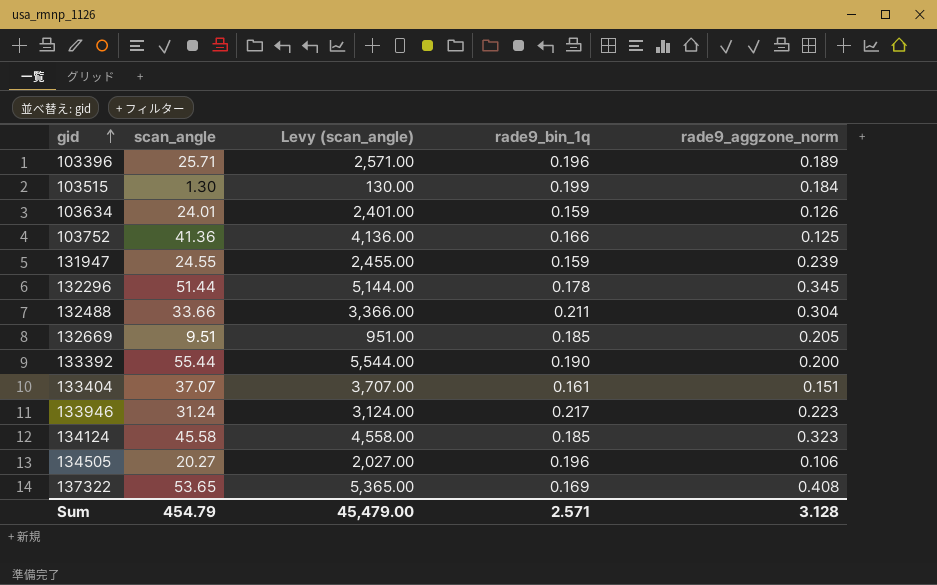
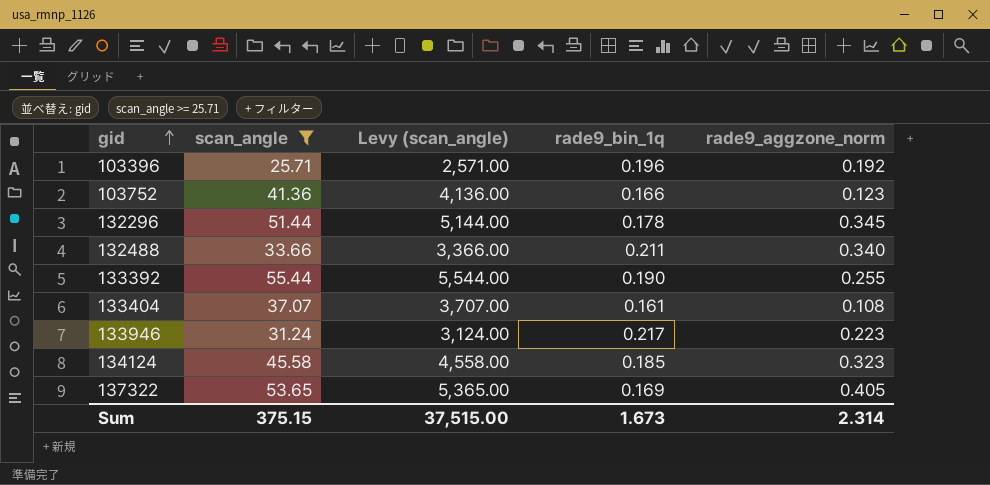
filter: none -> scan_angle >= 25.71
103396 | rade9_aggzone_norm: 0.189 -> 0.192
103752 | rade9_aggzone_norm: 0.125 -> 0.123
132488 | rade9_aggzone_norm: 0.304 -> 0.340
133392 | rade9_aggzone_norm: 0.200 -> 0.255
133404 | rade9_aggzone_norm: 0.151 -> 0.108
137322 | rade9_aggzone_norm: 0.408 -> 0.405
Sum | scan_angle: 454.79 -> 375.15
Sum | Levy (scan_angle): 45,479.00 -> 37,515.00
Sum | rade9_bin_1q: 2.571 -> 1.673
Sum | rade9_aggzone_norm: 3.128 -> 2.314

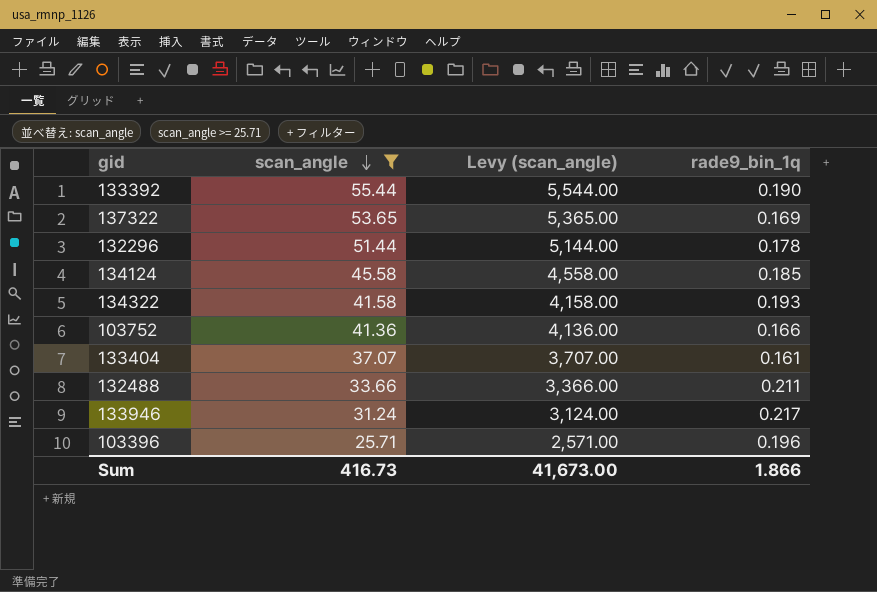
row order: gid ascending -> scan_angle descending
column rade9_aggzone_norm | position: 5 -> none
row 134322: none -> 41.58 | 4,158.00 | 0.193
Sum | scan_angle: 375.15 -> 416.73
Sum | Levy (scan_angle): 37,515.00 -> 41,673.00
Sum | rade9_bin_1q: 1.673 -> 1.866

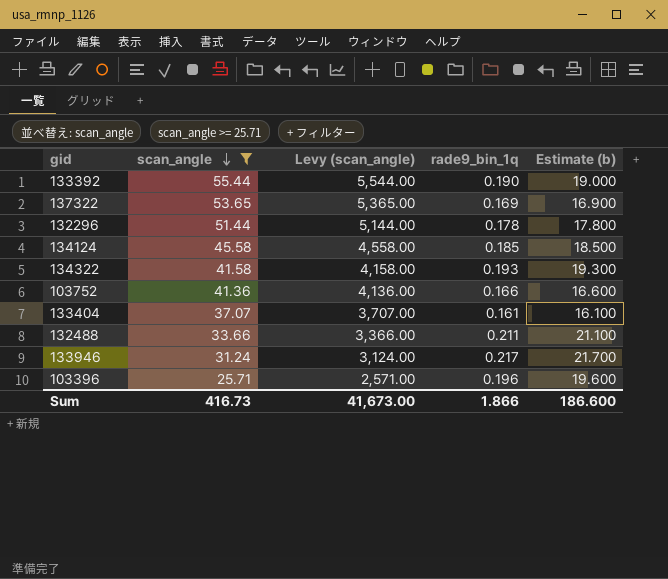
column Estimate (b) | formula: none -> [rade9_bin_1q] * 100

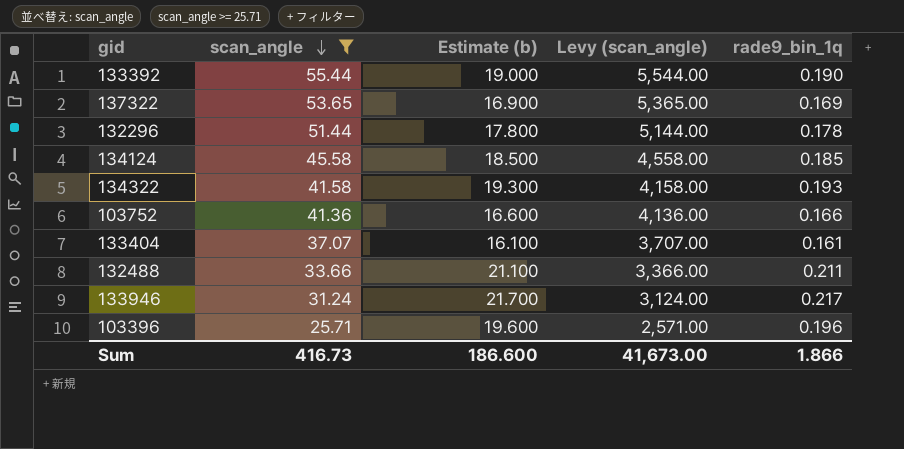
column Estimate (b) | position: 5 -> 3

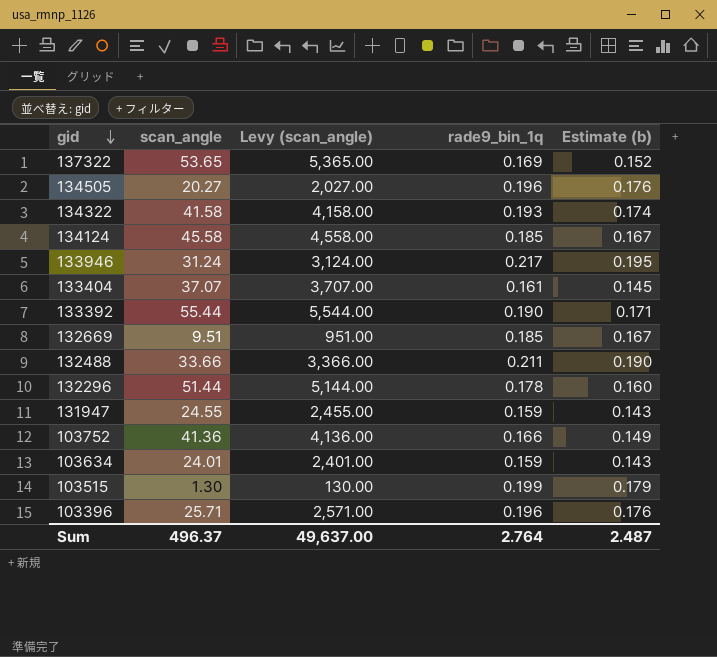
filter: scan_angle >= 25.71 -> none
row order: scan_angle descending -> gid descending
column Estimate (b) | formula: [rade9_bin_1q] * 100 -> [rade9_bin_1q] * 0.9
column Estimate (b) | position: 3 -> 5
Sum | scan_angle: 416.73 -> 496.37
Sum | Levy (scan_angle): 41,673.00 -> 49,637.00
Sum | rade9_bin_1q: 1.866 -> 2.764
Sum | Estimate (b): 186.600 -> 2.487

